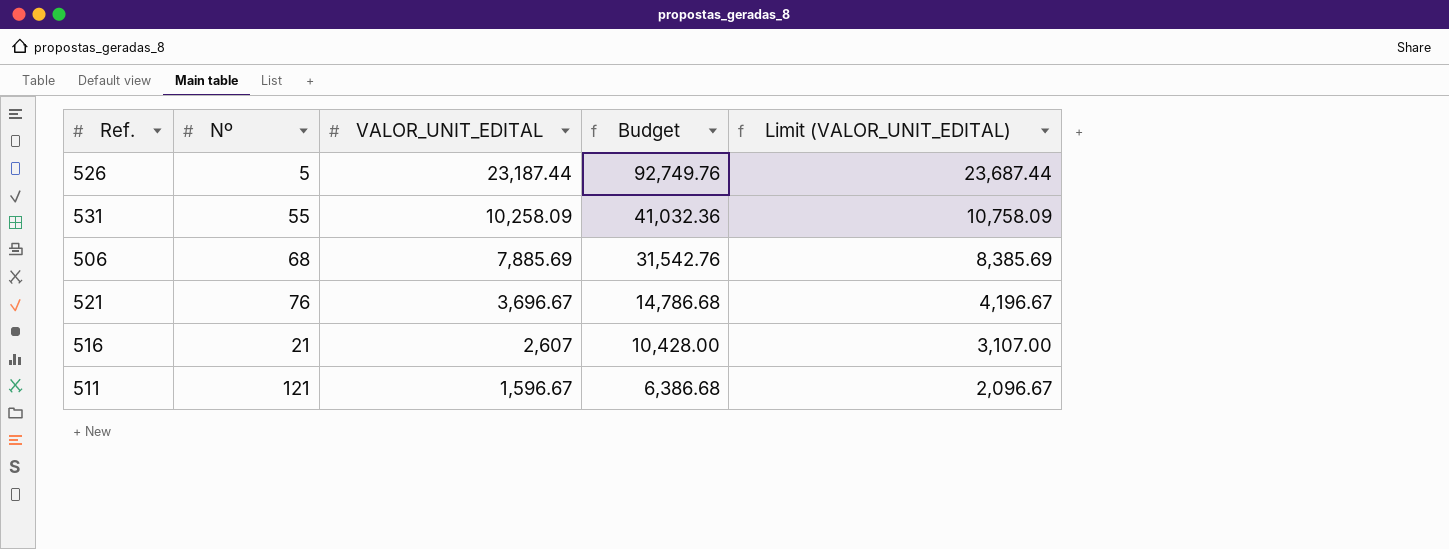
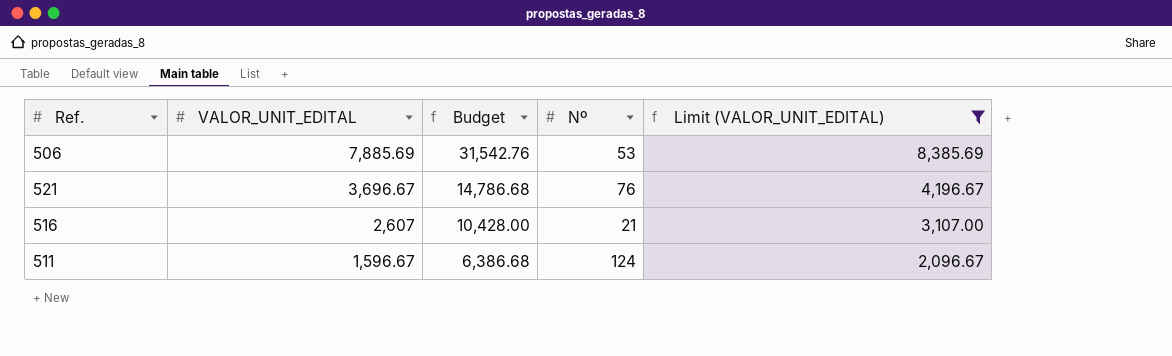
filter: none -> Limit (VALOR_UNIT_EDITAL) <= 8,385.69
column Nº | position: 2 -> 4
506 | Nº: 68 -> 53
511 | Nº: 121 -> 124

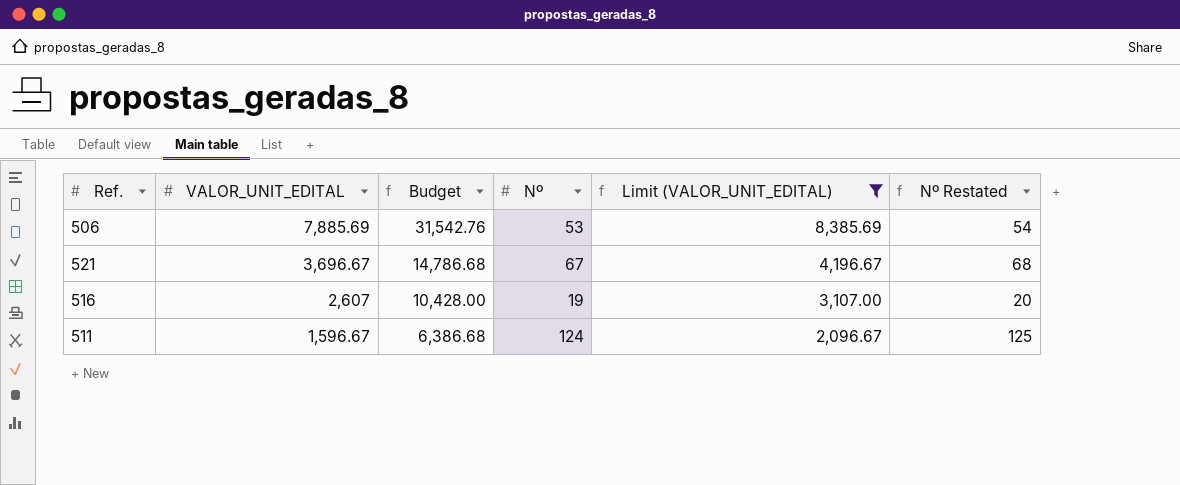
column Nº Restated | formula: none -> [Nº] + 1
521 | Nº: 76 -> 67
516 | Nº: 21 -> 19

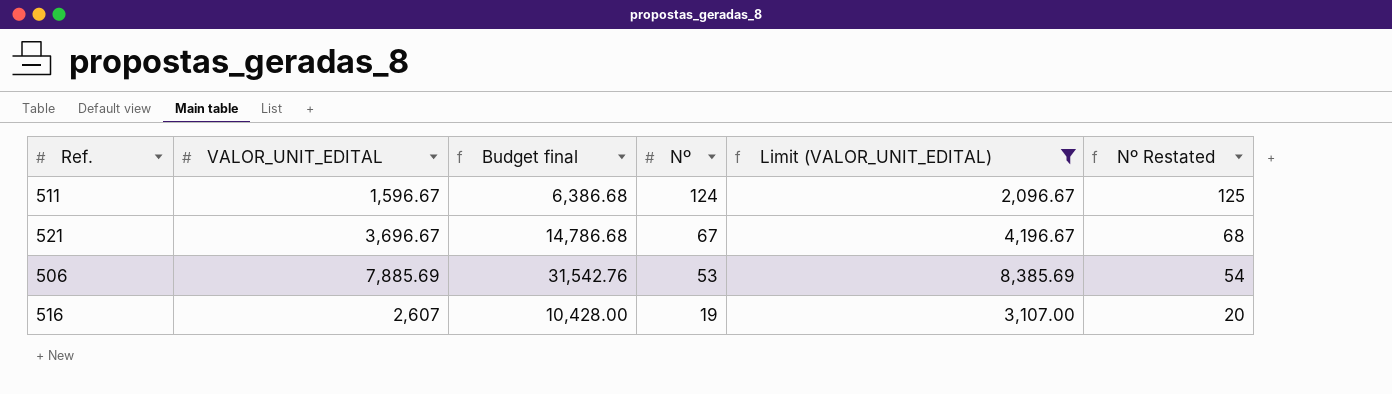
row order: VALOR_UNIT_EDITAL descending -> Nº descending
column name: Budget -> Budget final

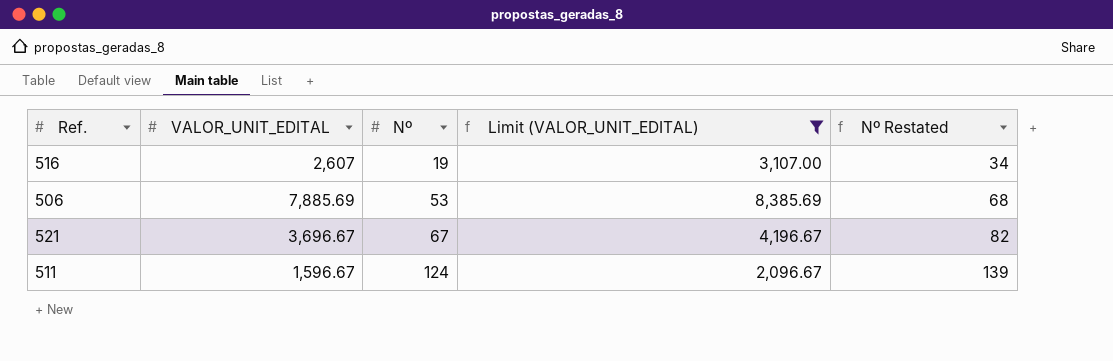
row order: Nº descending -> Nº ascending
column Budget final | formula: [VALOR_UNIT_EDITAL] * 4 -> none
column Nº Restated | formula: [Nº] + 1 -> [Nº] + 15

